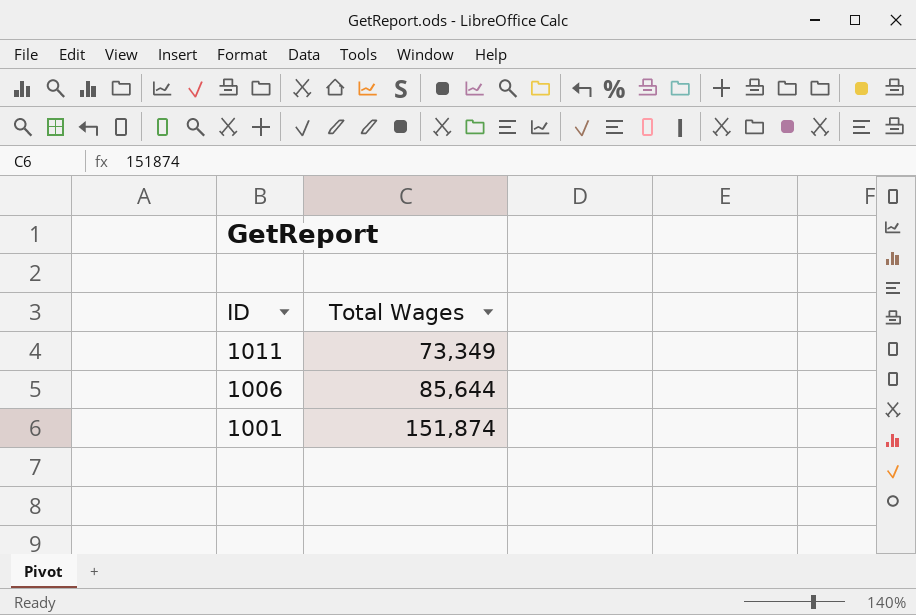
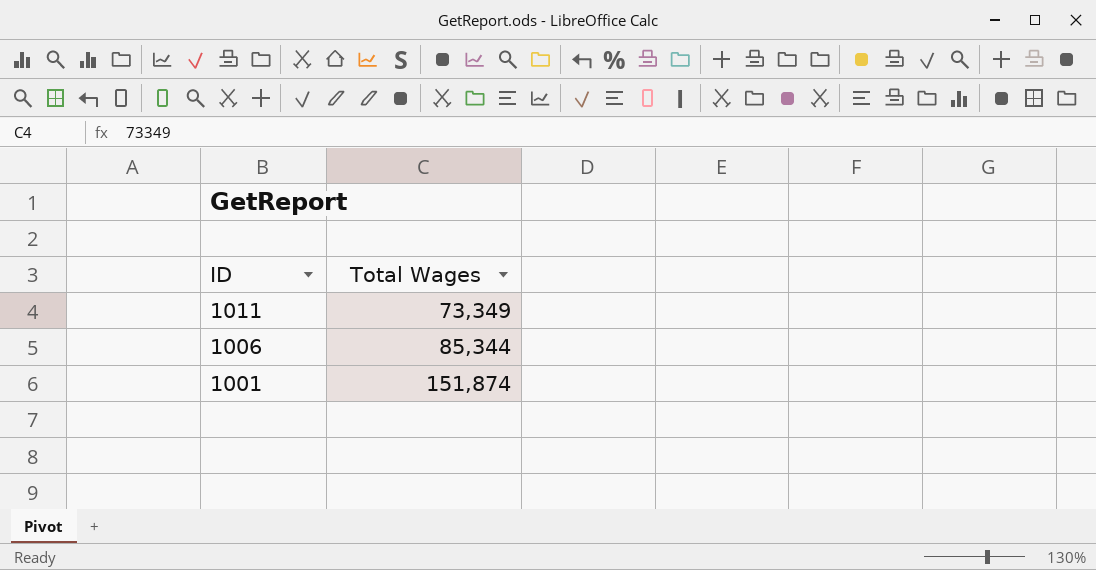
1006 | Total Wages: 85,644 -> 85,344

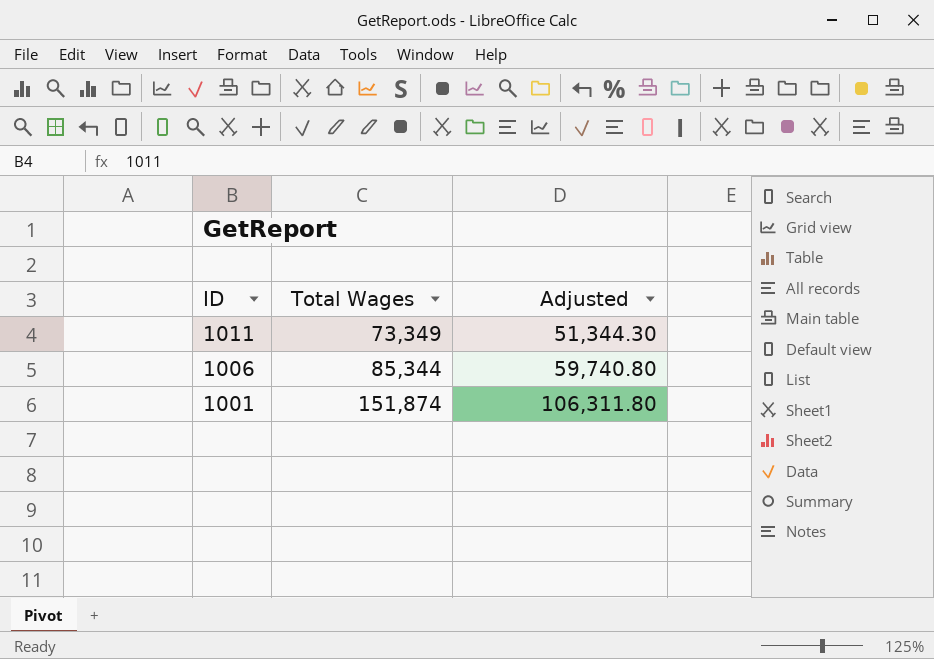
column Adjusted | formula: none -> [Total Wages] * 0.7

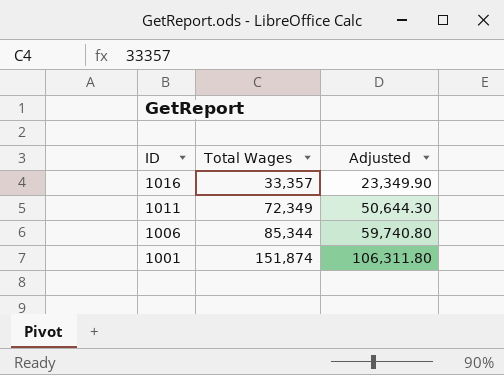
row 1016: none -> 33,357 | 23,349.90
1011 | Total Wages: 73,349 -> 72,349
1011 | Adjusted: 51,344.30 -> 50,644.30

